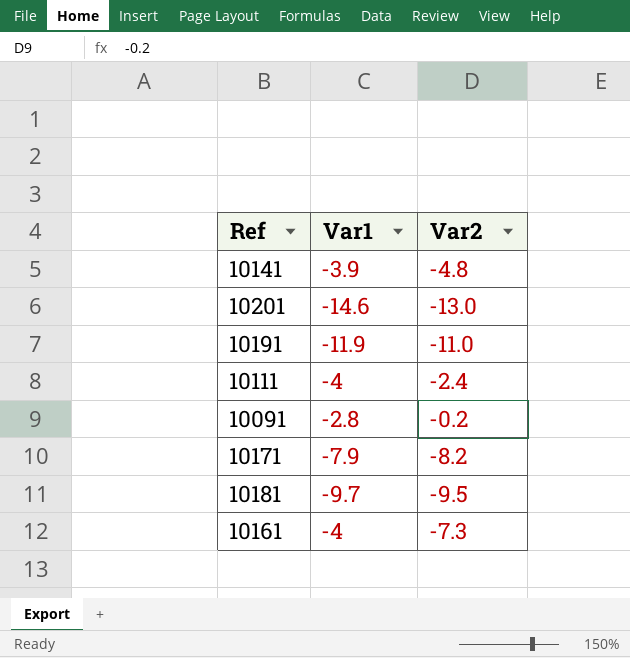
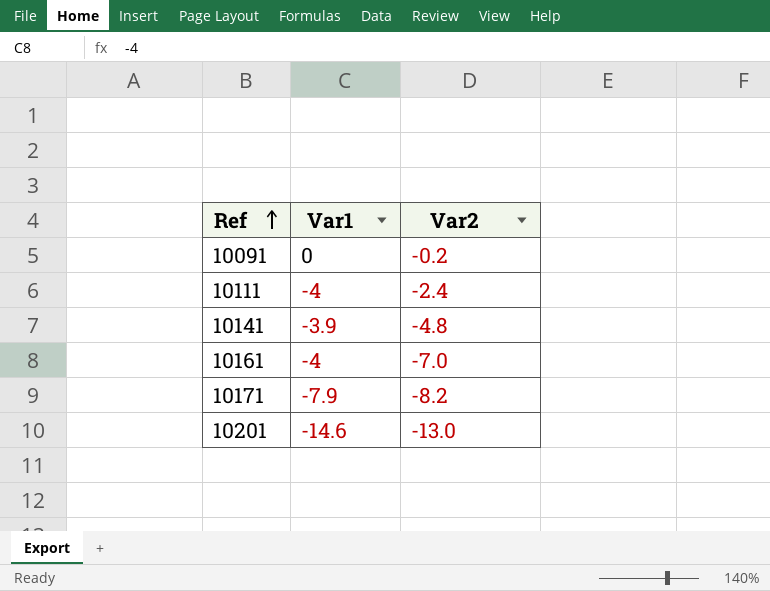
row order: none -> Ref ascending
row 10191: -11.9 | -11.0 -> none
row 10181: -9.7 | -9.5 -> none
10091 | Var1: -2.8 -> 0
10161 | Var2: -7.3 -> -7.0

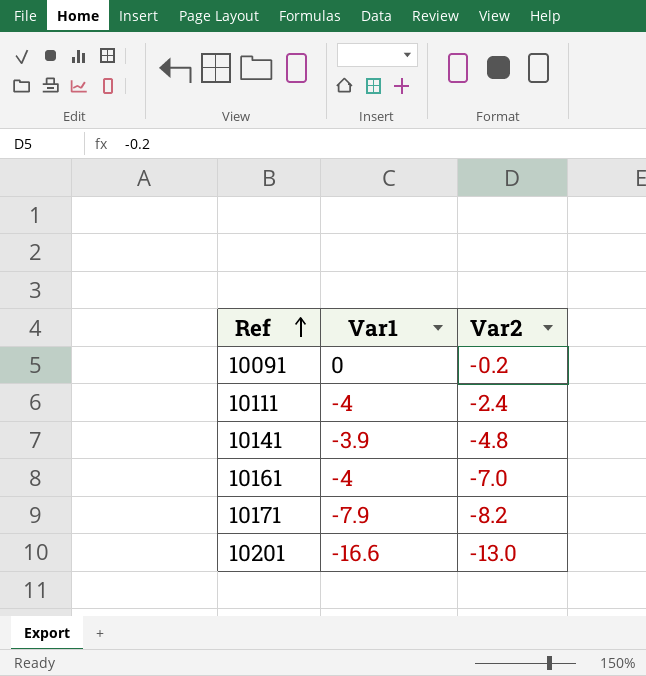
10201 | Var1: -14.6 -> -16.6

